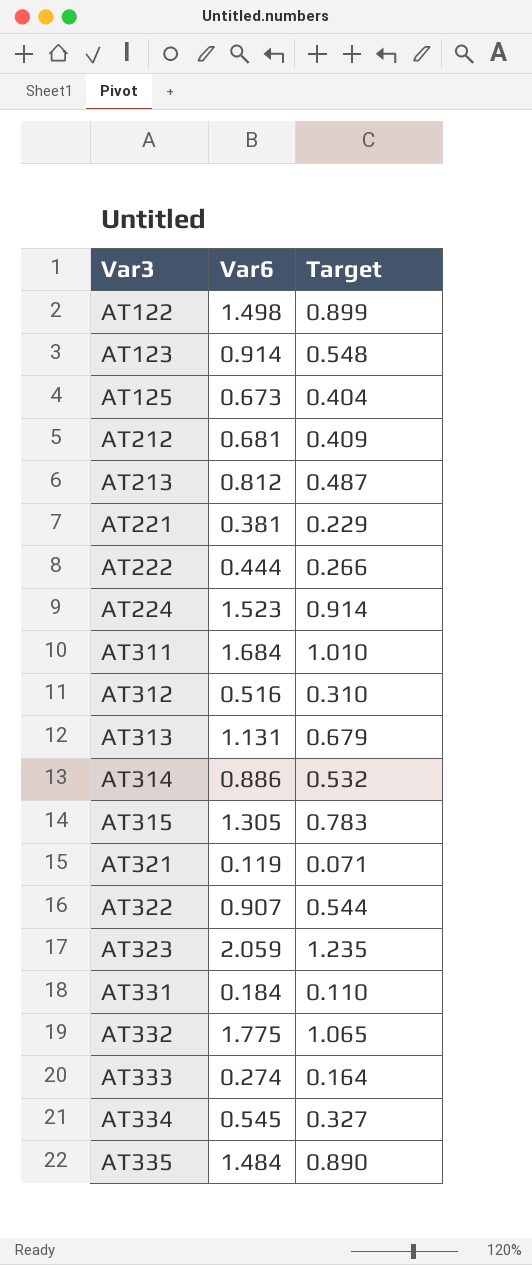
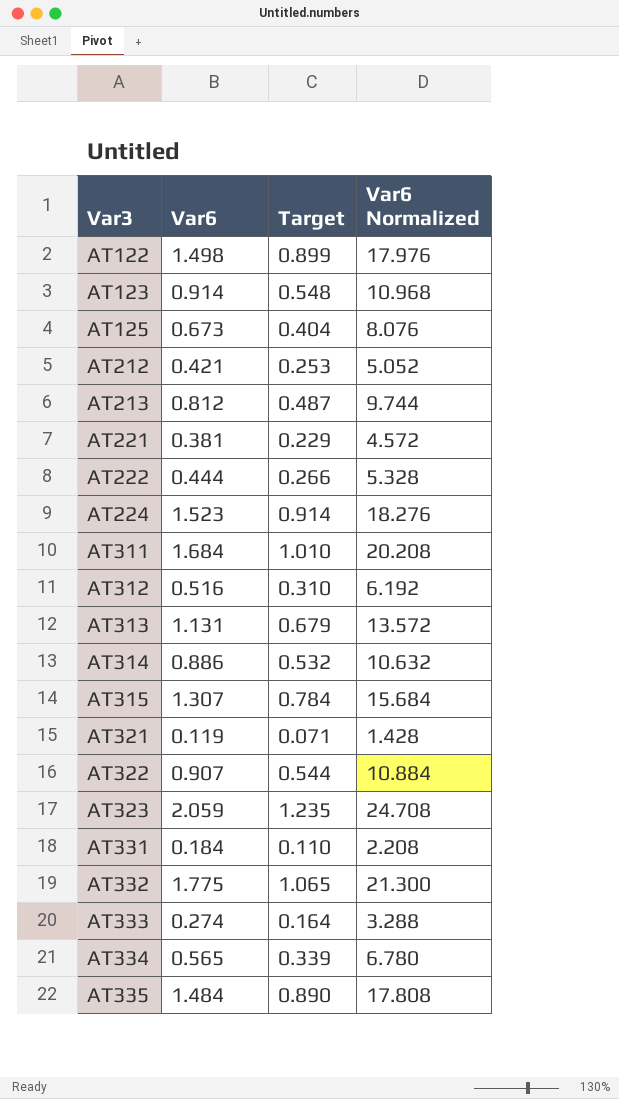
column Var6 Normalized | formula: none -> [Var6] * 12
AT212 | Var6: 0.681 -> 0.421
AT212 | Target: 0.409 -> 0.253
AT315 | Var6: 1.305 -> 1.307
AT315 | Target: 0.783 -> 0.784
AT334 | Var6: 0.545 -> 0.565
AT334 | Target: 0.327 -> 0.339

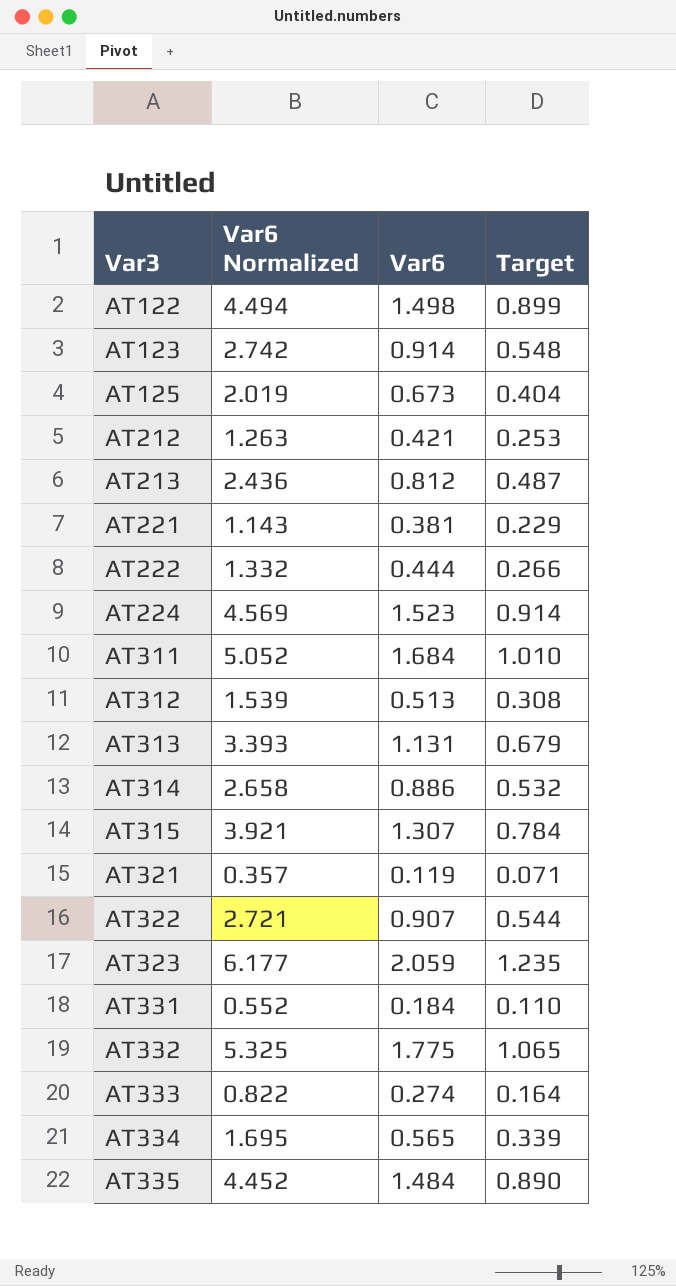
column Var6 Normalized | formula: [Var6] * 12 -> [Var6] * 3
column Var6 Normalized | position: 4 -> 2
AT312 | Var6: 0.516 -> 0.513
AT312 | Target: 0.310 -> 0.308

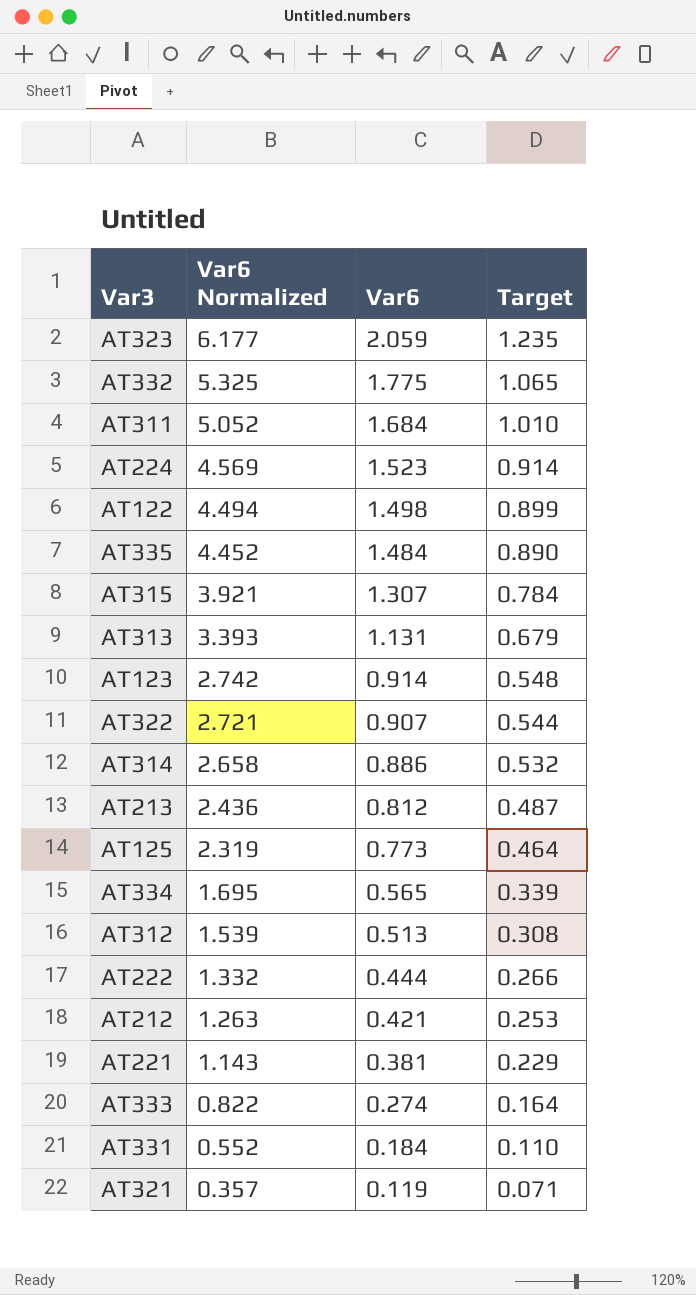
row order: Var3 ascending -> Var6 Normalized descending
AT125 | Var6 Normalized: 2.019 -> 2.319
AT125 | Var6: 0.673 -> 0.773
AT125 | Target: 0.404 -> 0.464

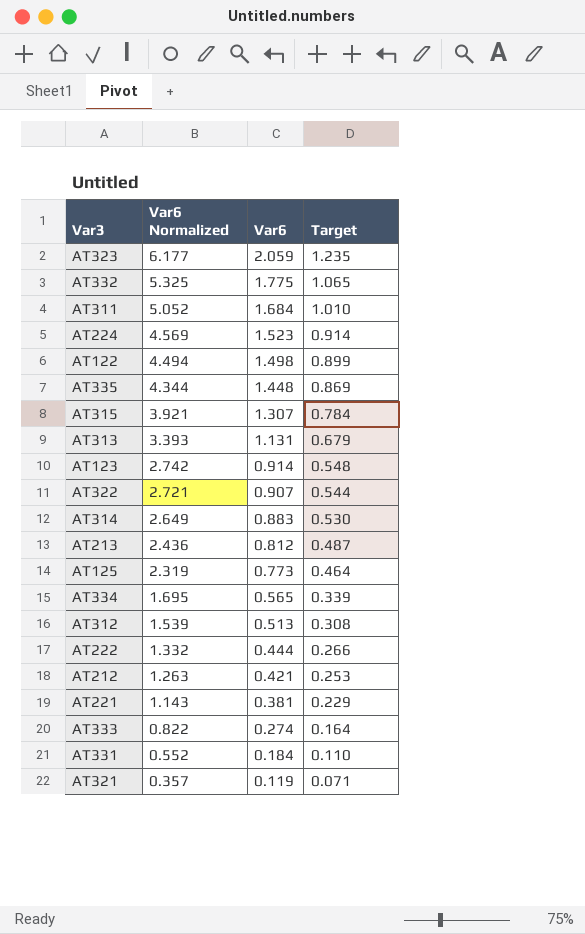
AT335 | Var6 Normalized: 4.452 -> 4.344
AT335 | Var6: 1.484 -> 1.448
AT335 | Target: 0.890 -> 0.869
AT314 | Var6 Normalized: 2.658 -> 2.649
AT314 | Var6: 0.886 -> 0.883
AT314 | Target: 0.532 -> 0.530

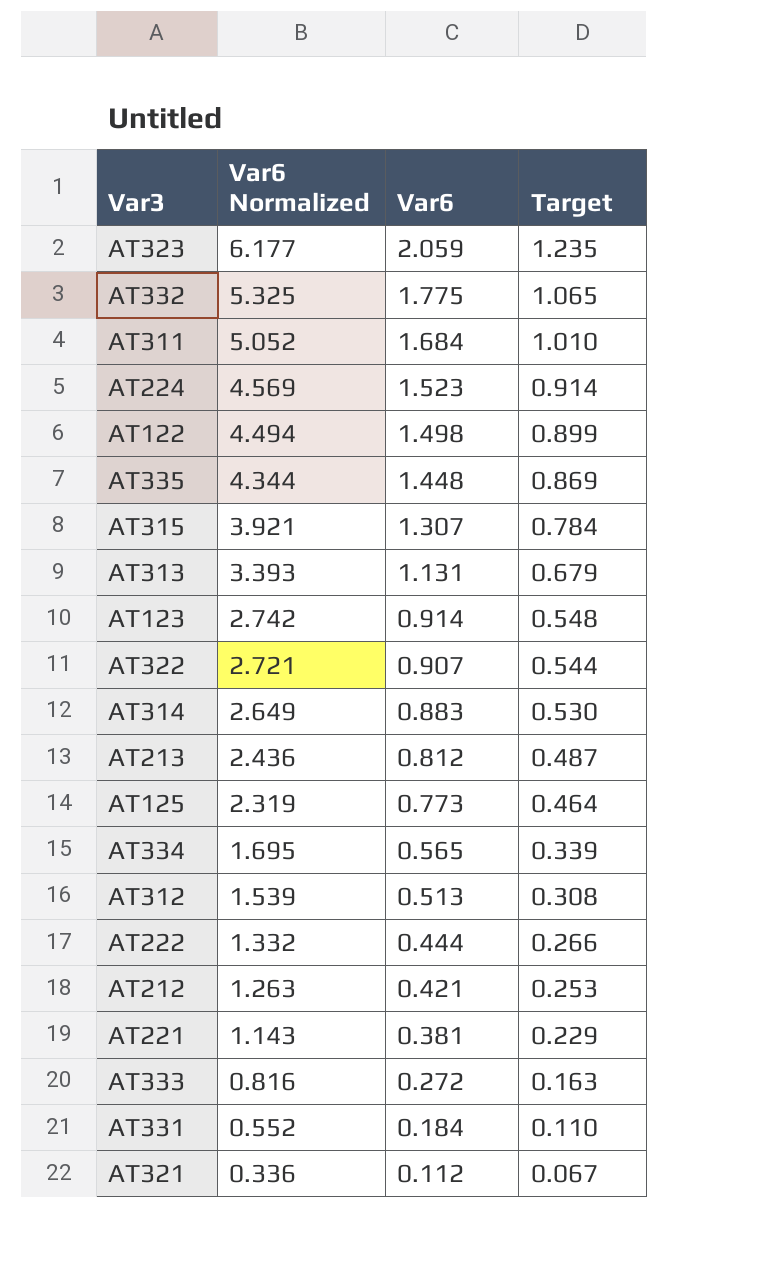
AT333 | Var6 Normalized: 0.822 -> 0.816
AT333 | Var6: 0.274 -> 0.272
AT333 | Target: 0.164 -> 0.163
AT321 | Var6 Normalized: 0.357 -> 0.336
AT321 | Var6: 0.119 -> 0.112
AT321 | Target: 0.071 -> 0.067

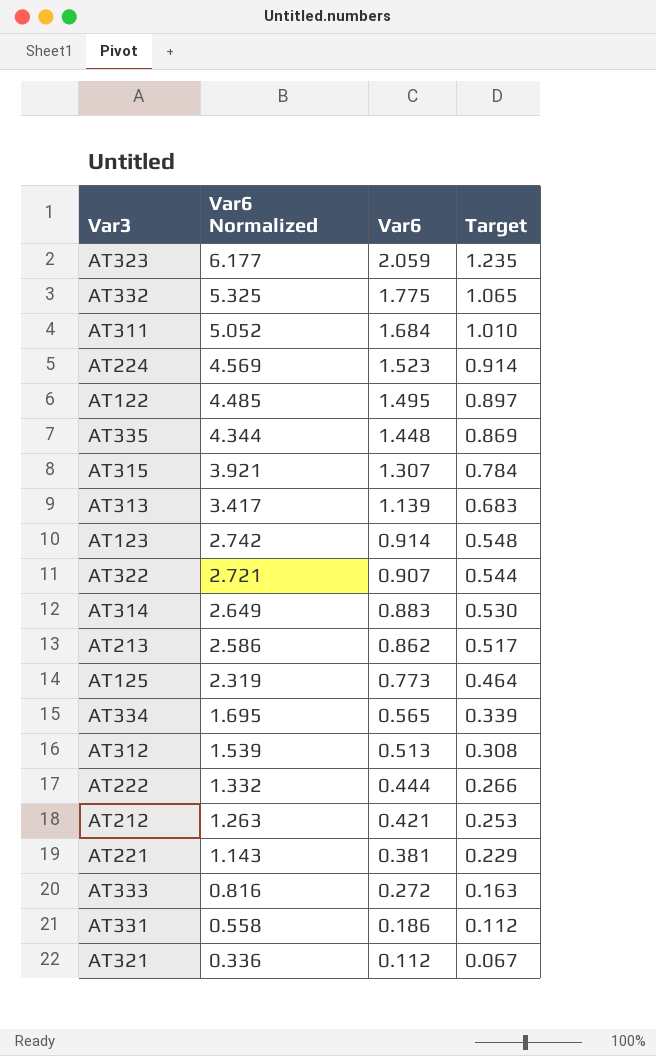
AT122 | Var6 Normalized: 4.494 -> 4.485
AT122 | Var6: 1.498 -> 1.495
AT122 | Target: 0.899 -> 0.897
AT313 | Var6 Normalized: 3.393 -> 3.417
AT313 | Var6: 1.131 -> 1.139
AT313 | Target: 0.679 -> 0.683
AT213 | Var6 Normalized: 2.436 -> 2.586
AT213 | Var6: 0.812 -> 0.862
AT213 | Target: 0.487 -> 0.517
AT331 | Var6 Normalized: 0.552 -> 0.558
AT331 | Var6: 0.184 -> 0.186
AT331 | Target: 0.110 -> 0.112

